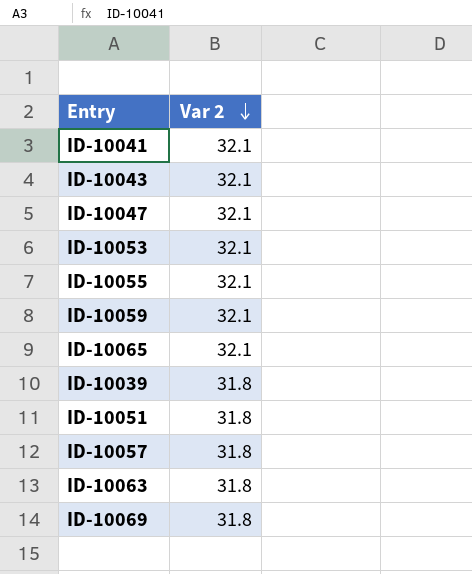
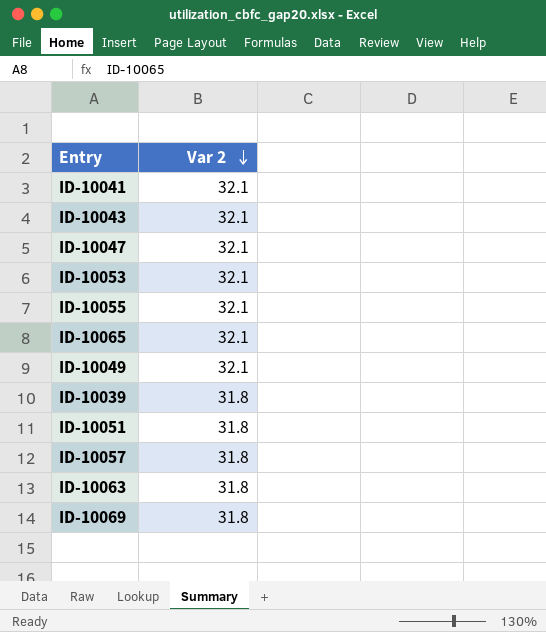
row ID-10059: 32.1 -> none
row ID-10049: none -> 32.1

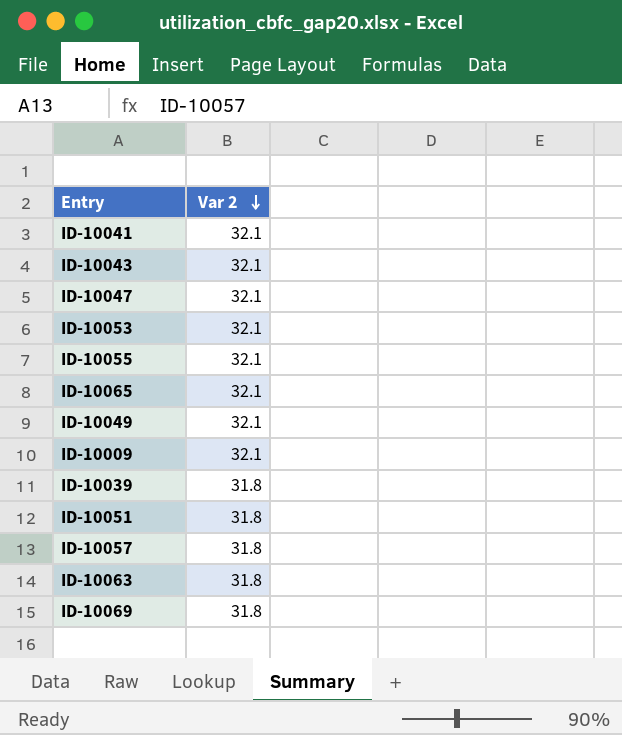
row ID-10009: none -> 32.1

